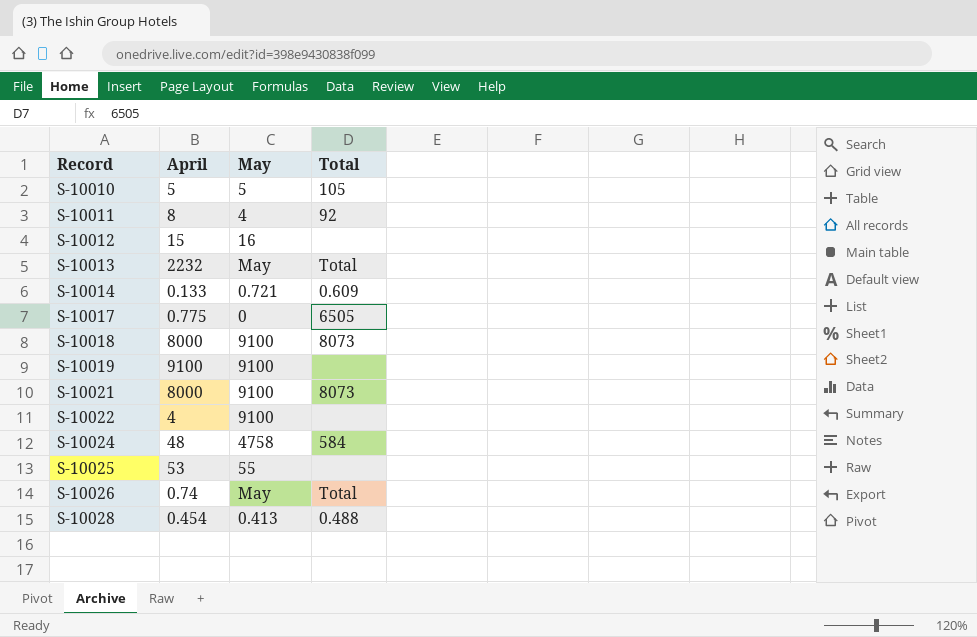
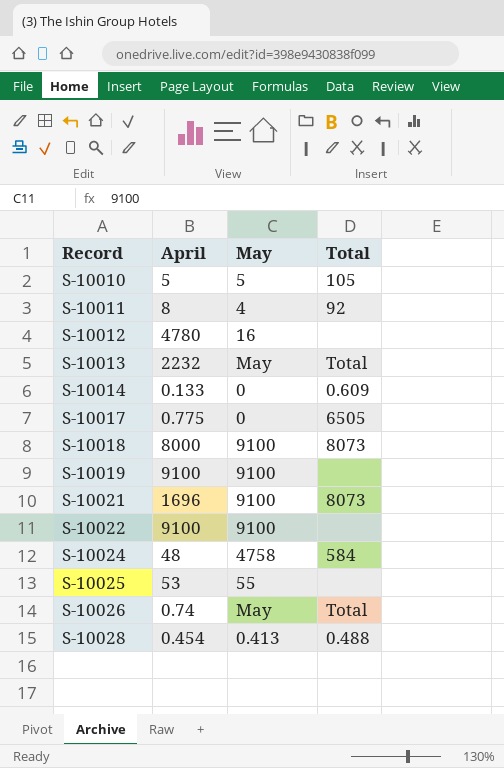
S-10012 | April: 15 -> 4780
S-10014 | May: 0.721 -> 0
S-10021 | April: 8000 -> 1696
S-10022 | April: 4 -> 9100

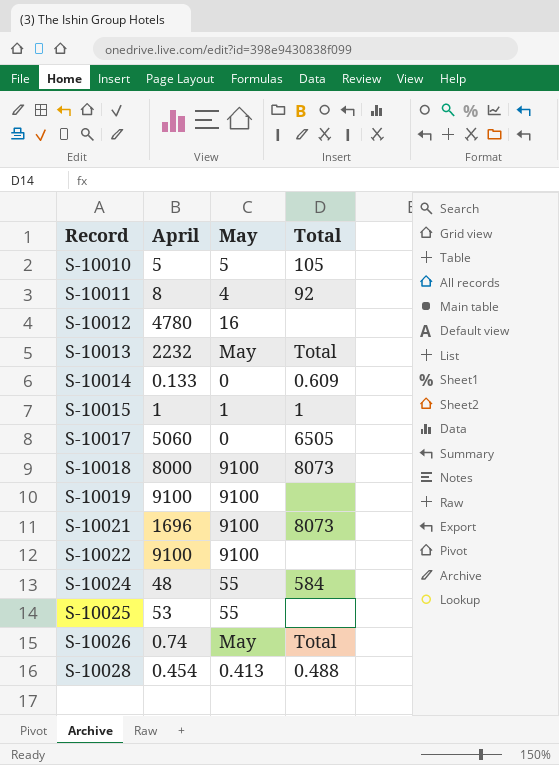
row S-10015: none -> 1 | 1 | 1
S-10017 | April: 0.775 -> 5060
S-10024 | May: 4758 -> 55

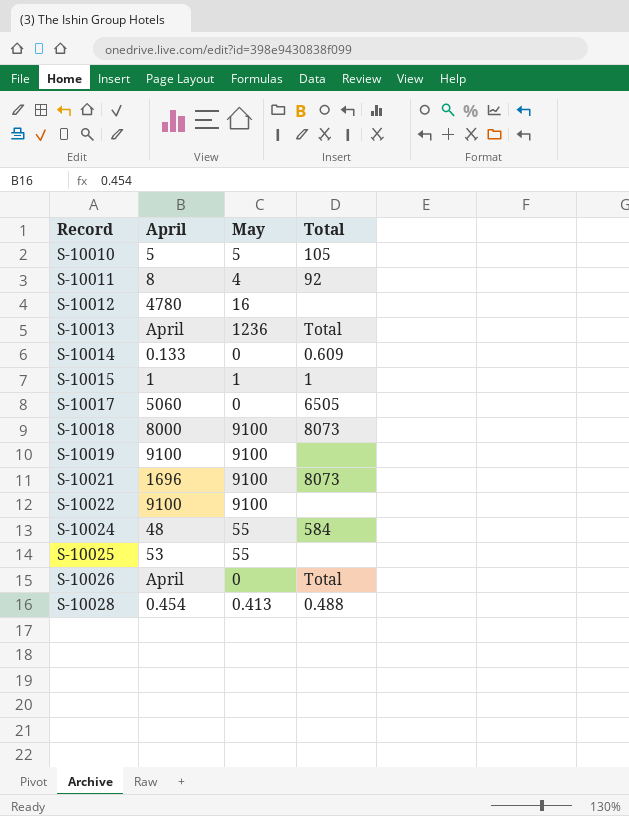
S-10013 | April: 2232 -> April
S-10013 | May: May -> 1236
S-10026 | April: 0.74 -> April
S-10026 | May: May -> 0

